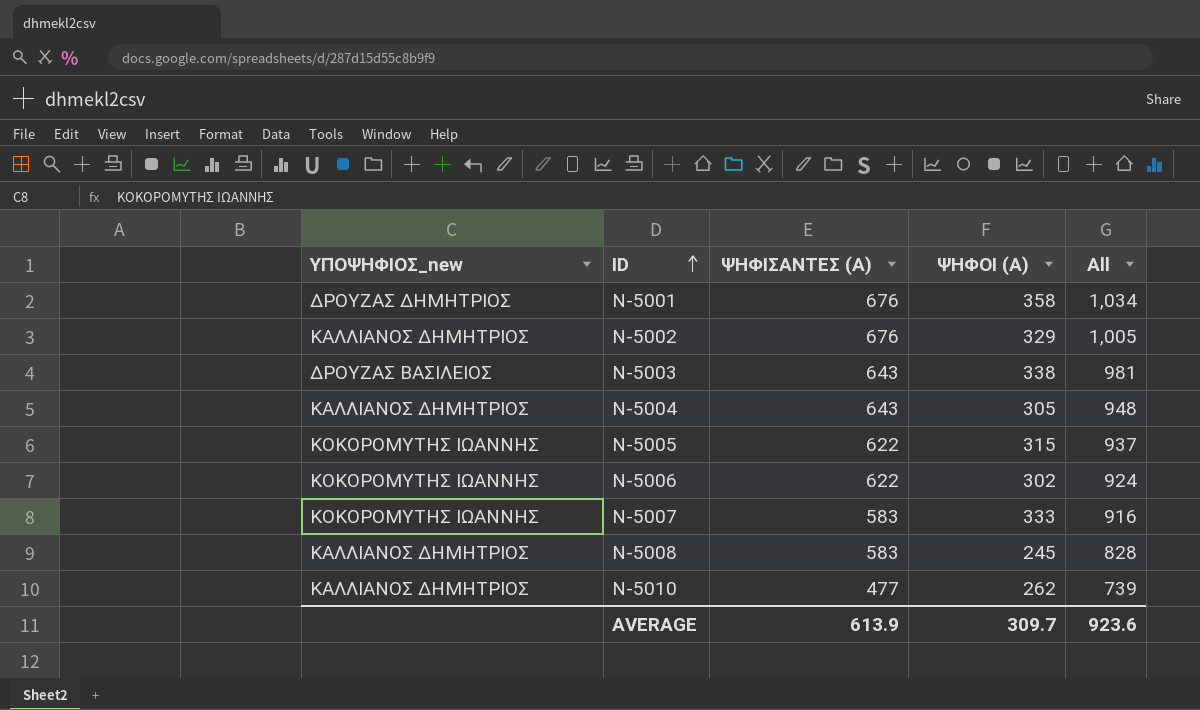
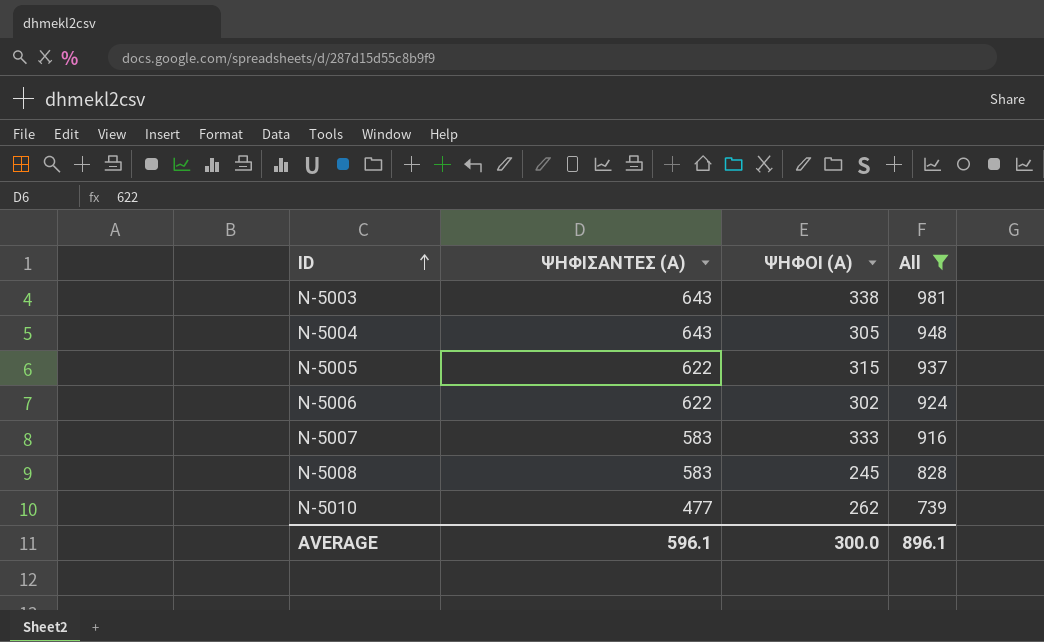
filter: none -> All <= 981
column ΥΠΟΨΗΦΙΟΣ_new | position: 1 -> none
AVERAGE | ΨΗΦΙΣΑΝΤΕΣ (Α): 613.9 -> 596.1
AVERAGE | ΨΗΦΟΙ (Α): 309.7 -> 300.0
AVERAGE | All: 923.6 -> 896.1

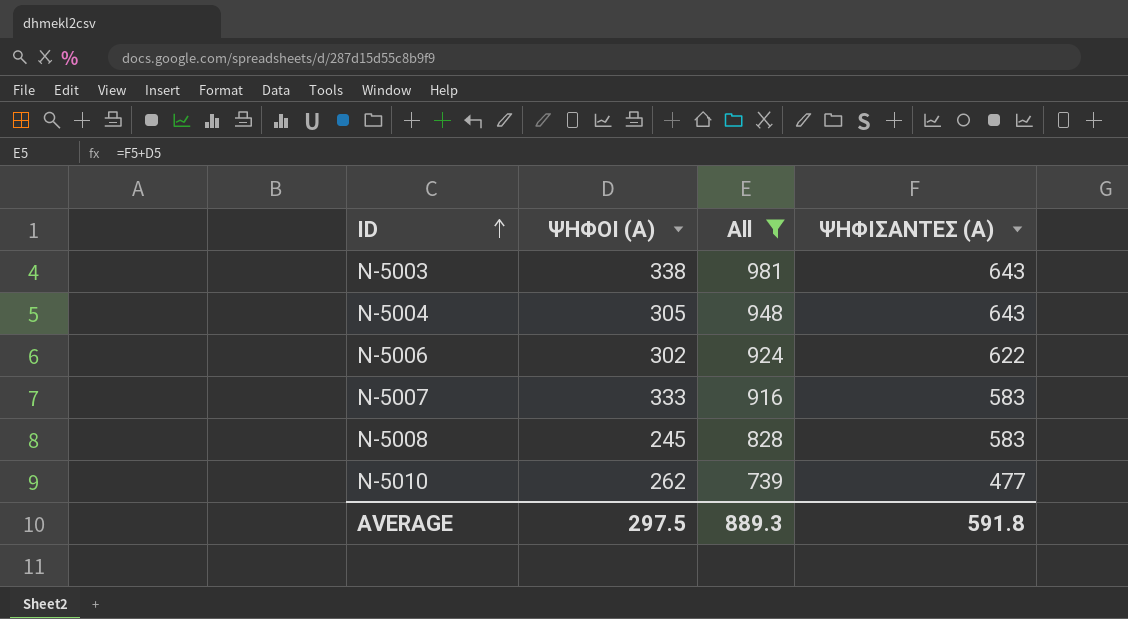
column ΨΗΦΙΣΑΝΤΕΣ (Α) | position: 2 -> 4
row N-5005: 622 | 315 | 937 -> none
AVERAGE | ΨΗΦΟΙ (Α): 300.0 -> 297.5
AVERAGE | All: 896.1 -> 889.3
AVERAGE | ΨΗΦΙΣΑΝΤΕΣ (Α): 596.1 -> 591.8

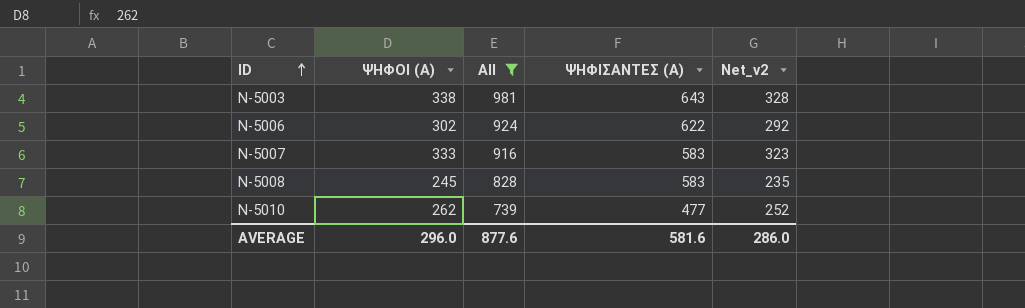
column Net_v2 | formula: none -> [ΨΗΦΟΙ (Α)] - 10
row N-5004: 305 | 948 | 643 -> none
AVERAGE | ΨΗΦΟΙ (Α): 297.5 -> 296.0
AVERAGE | All: 889.3 -> 877.6
AVERAGE | ΨΗΦΙΣΑΝΤΕΣ (Α): 591.8 -> 581.6

